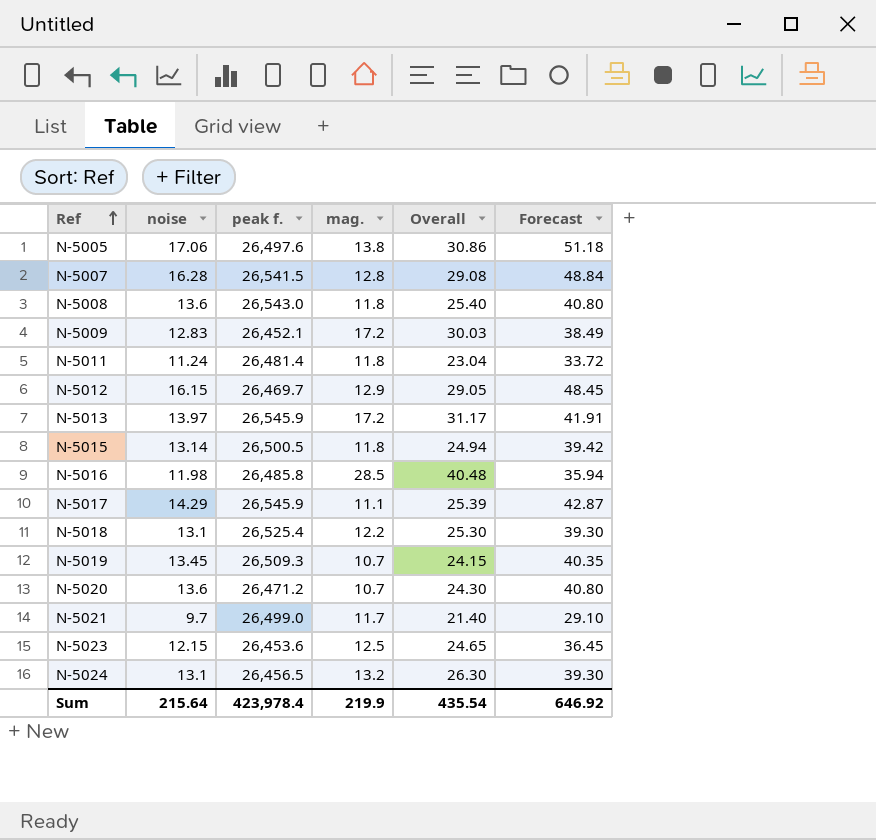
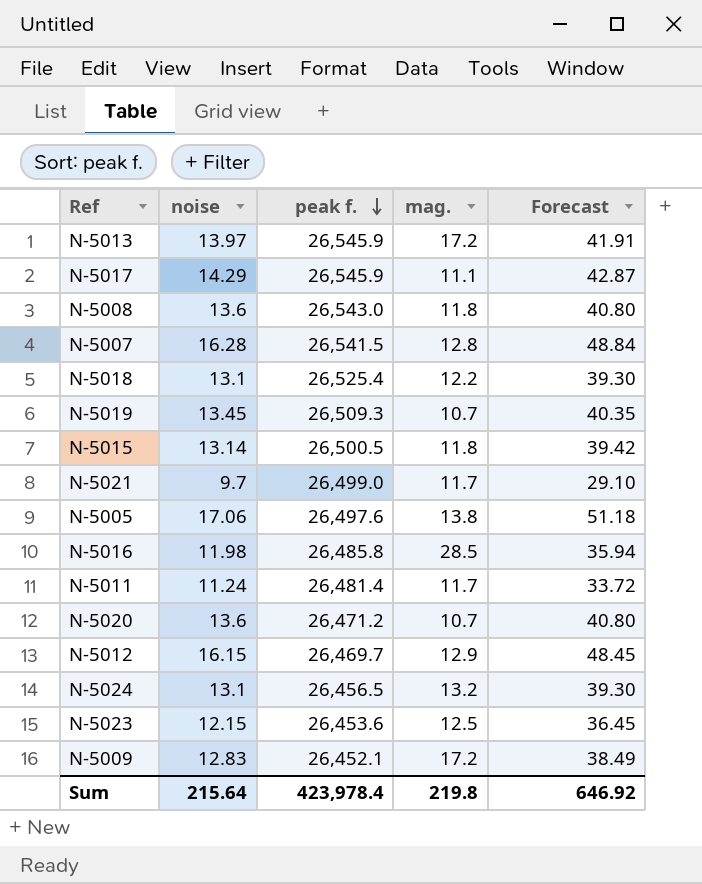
row order: Ref ascending -> peak f. descending
column Overall | formula: [noise] + [mag.] -> none
N-5011 | mag.: 11.8 -> 11.7
Sum | mag.: 219.9 -> 219.8

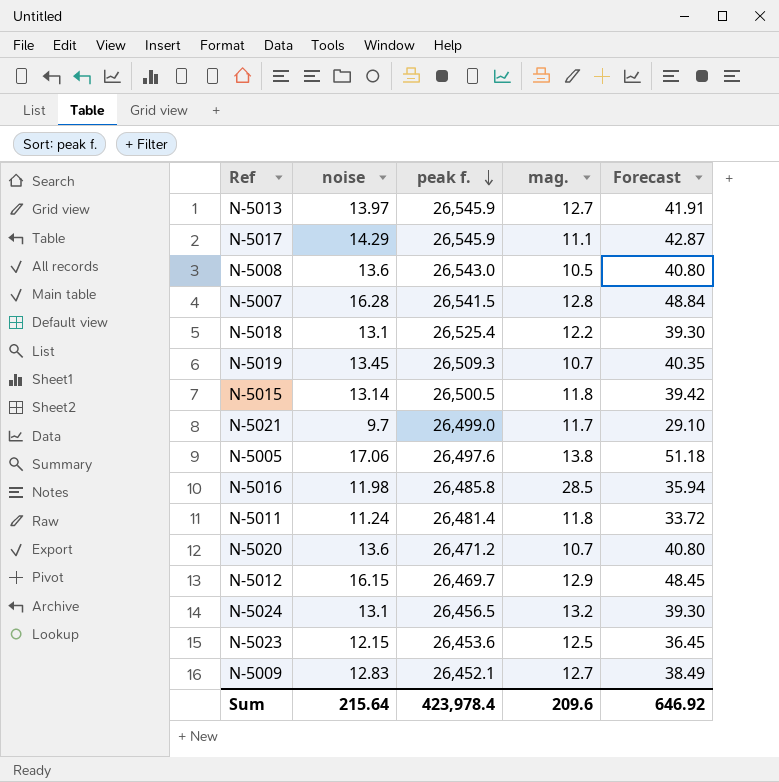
N-5013 | mag.: 17.2 -> 12.7
N-5008 | mag.: 11.8 -> 10.5
N-5011 | mag.: 11.7 -> 11.8
N-5009 | mag.: 17.2 -> 12.7
Sum | mag.: 219.8 -> 209.6

